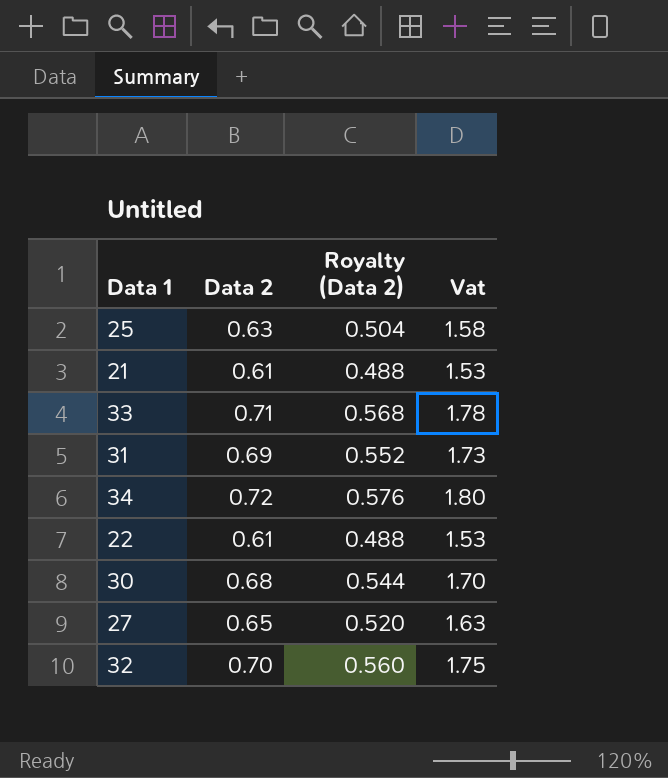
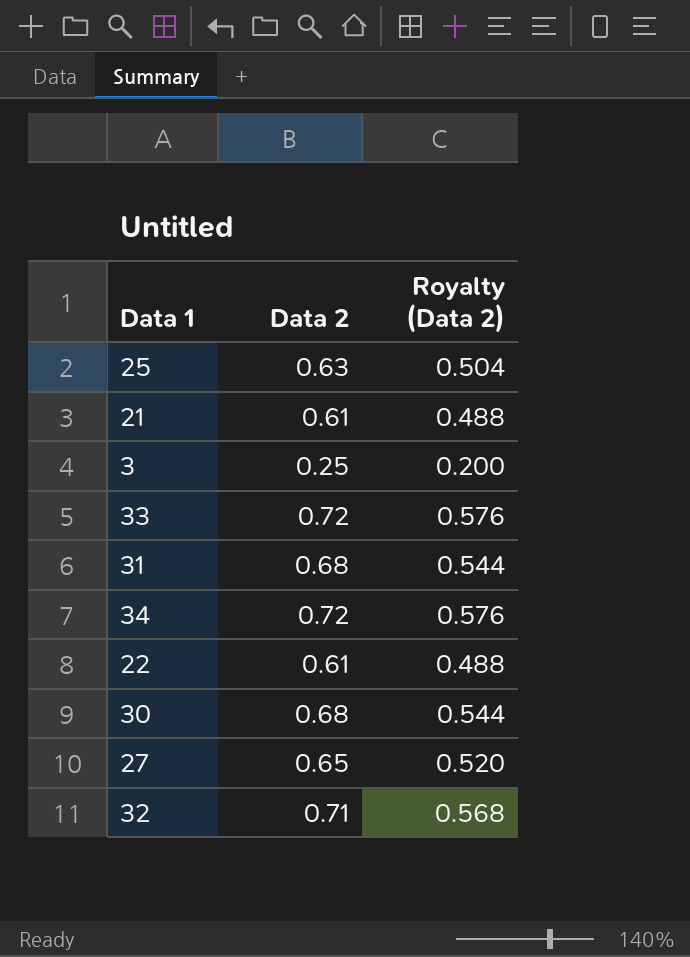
column Vat | formula: [Data 2] * 2.5 -> none
row 3: none -> 0.25 | 0.200
33 | Data 2: 0.71 -> 0.72
33 | Royalty (Data 2): 0.568 -> 0.576
31 | Data 2: 0.69 -> 0.68
31 | Royalty (Data 2): 0.552 -> 0.544
32 | Data 2: 0.70 -> 0.71
32 | Royalty (Data 2): 0.560 -> 0.568

